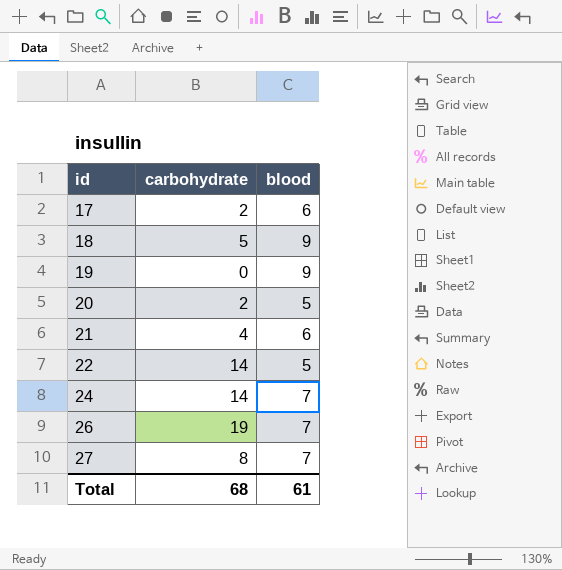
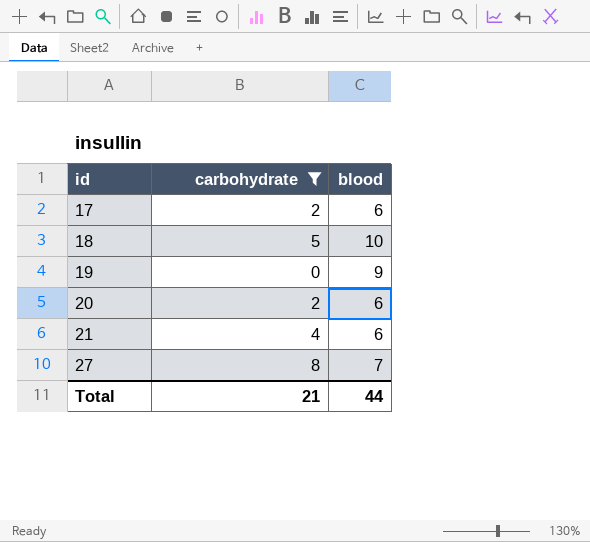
filter: none -> carbohydrate <= 8
18 | blood: 9 -> 10
20 | blood: 5 -> 6
Total | carbohydrate: 68 -> 21
Total | blood: 61 -> 44

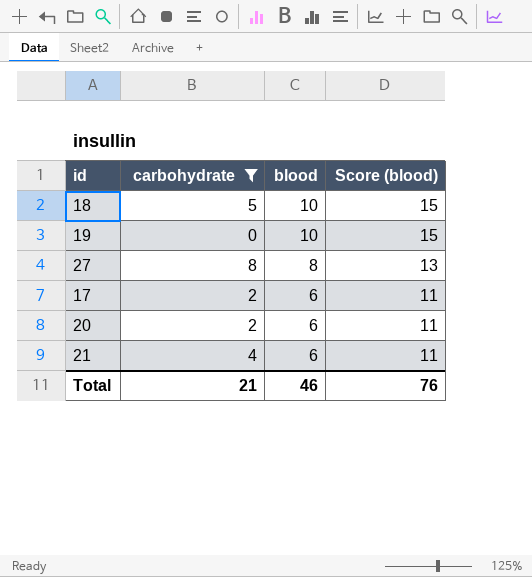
row order: id ascending -> blood descending
column Score (blood) | formula: none -> [blood] + 5
19 | blood: 9 -> 10
27 | blood: 7 -> 8
Total | blood: 44 -> 46

